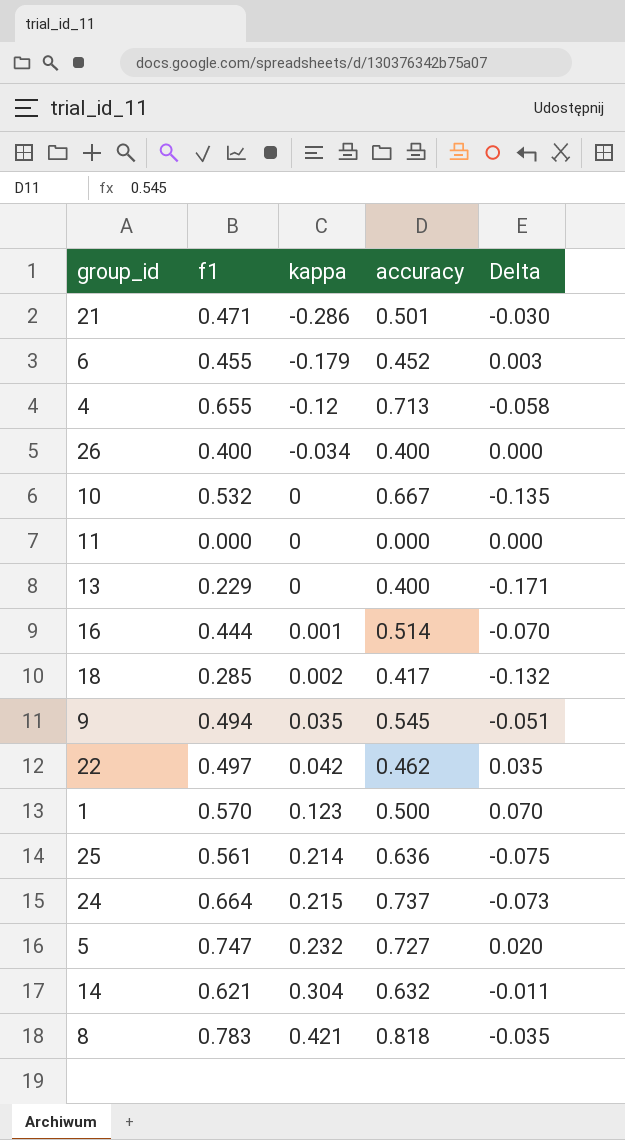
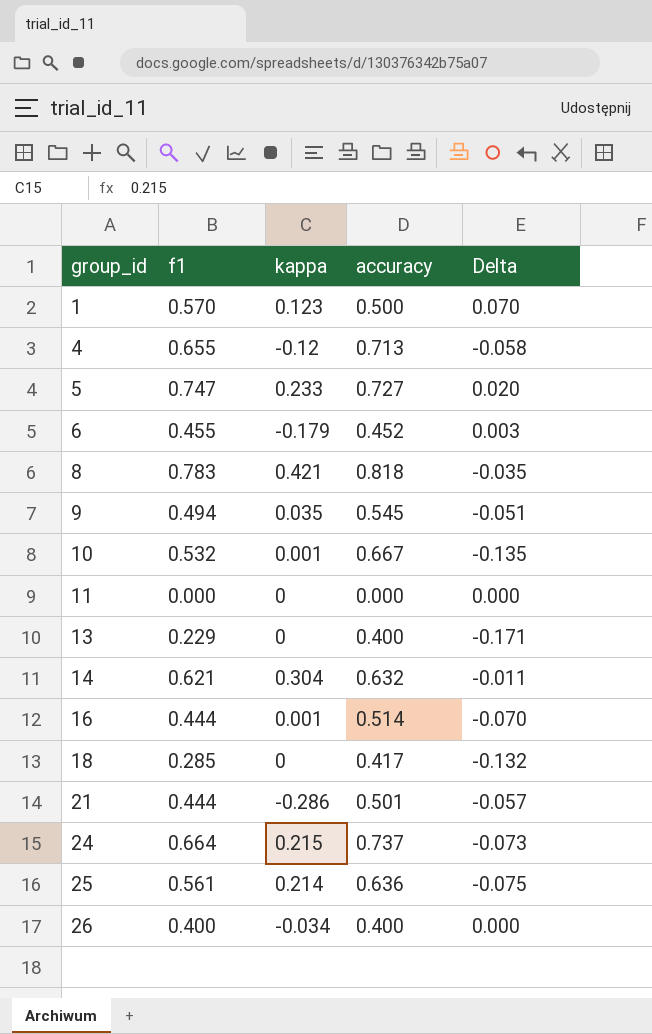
row order: kappa ascending -> group_id ascending
row 22: 0.497 | 0.042 | 0.462 | 0.035 -> none
5 | kappa: 0.232 -> 0.233
10 | kappa: 0 -> 0.001
18 | kappa: 0.002 -> 0
21 | f1: 0.471 -> 0.444
21 | Delta: -0.030 -> -0.057

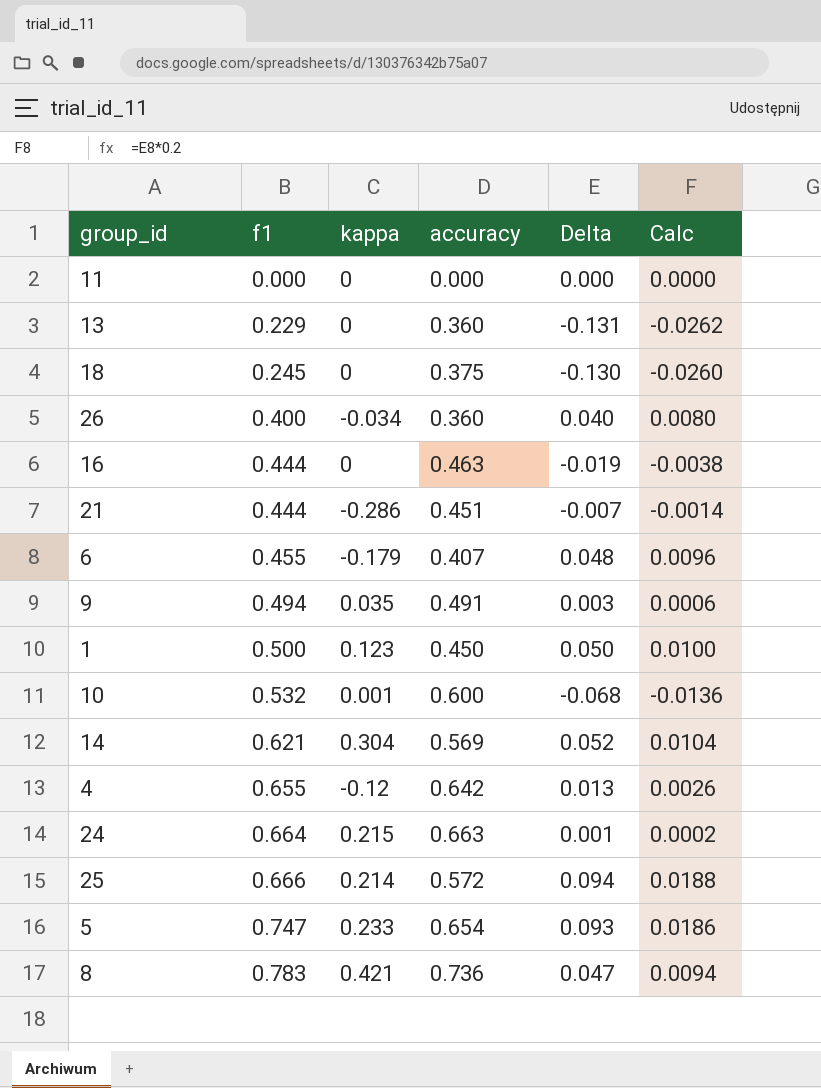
row order: group_id ascending -> f1 ascending
column Calc | formula: none -> [Delta] * 0.2
13 | accuracy: 0.400 -> 0.360
13 | Delta: -0.171 -> -0.131
18 | f1: 0.285 -> 0.245
18 | accuracy: 0.417 -> 0.375
18 | Delta: -0.132 -> -0.130
26 | accuracy: 0.400 -> 0.360
26 | Delta: 0.000 -> 0.040
16 | kappa: 0.001 -> 0
16 | accuracy: 0.514 -> 0.463
16 | Delta: -0.070 -> -0.019
21 | accuracy: 0.501 -> 0.451
21 | Delta: -0.057 -> -0.007
6 | accuracy: 0.452 -> 0.407
6 | Delta: 0.003 -> 0.048
9 | accuracy: 0.545 -> 0.491
9 | Delta: -0.051 -> 0.003
1 | f1: 0.570 -> 0.500
1 | accuracy: 0.500 -> 0.450
1 | Delta: 0.070 -> 0.050
10 | accuracy: 0.667 -> 0.600
10 | Delta: -0.135 -> -0.068
14 | accuracy: 0.632 -> 0.569
14 | Delta: -0.011 -> 0.052
4 | accuracy: 0.713 -> 0.642
4 | Delta: -0.058 -> 0.013
24 | accuracy: 0.737 -> 0.663
24 | Delta: -0.073 -> 0.001
25 | f1: 0.561 -> 0.666
25 | accuracy: 0.636 -> 0.572
25 | Delta: -0.075 -> 0.094
5 | accuracy: 0.727 -> 0.654
5 | Delta: 0.020 -> 0.093
8 | accuracy: 0.818 -> 0.736
8 | Delta: -0.035 -> 0.047

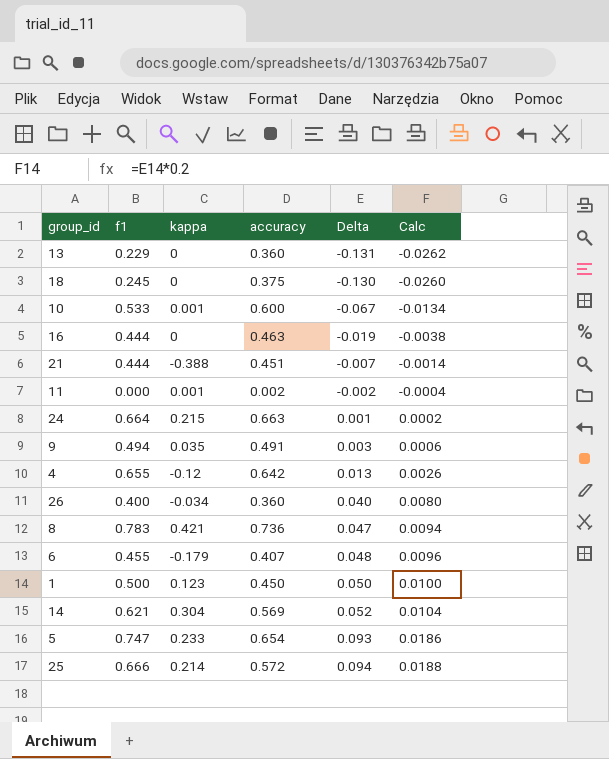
row order: f1 ascending -> Delta ascending
10 | f1: 0.532 -> 0.533
10 | Delta: -0.068 -> -0.067
10 | Calc: -0.0136 -> -0.0134
21 | kappa: -0.286 -> -0.388
11 | kappa: 0 -> 0.001
11 | accuracy: 0.000 -> 0.002
11 | Delta: 0.000 -> -0.002
11 | Calc: 0.0000 -> -0.0004

